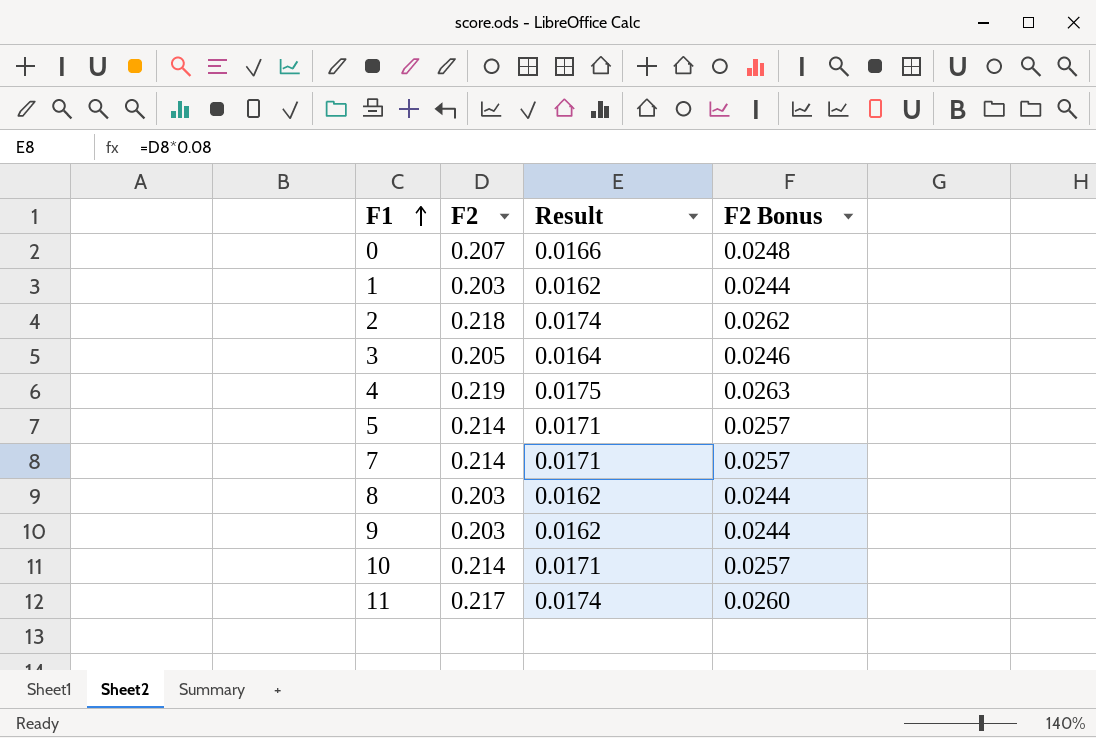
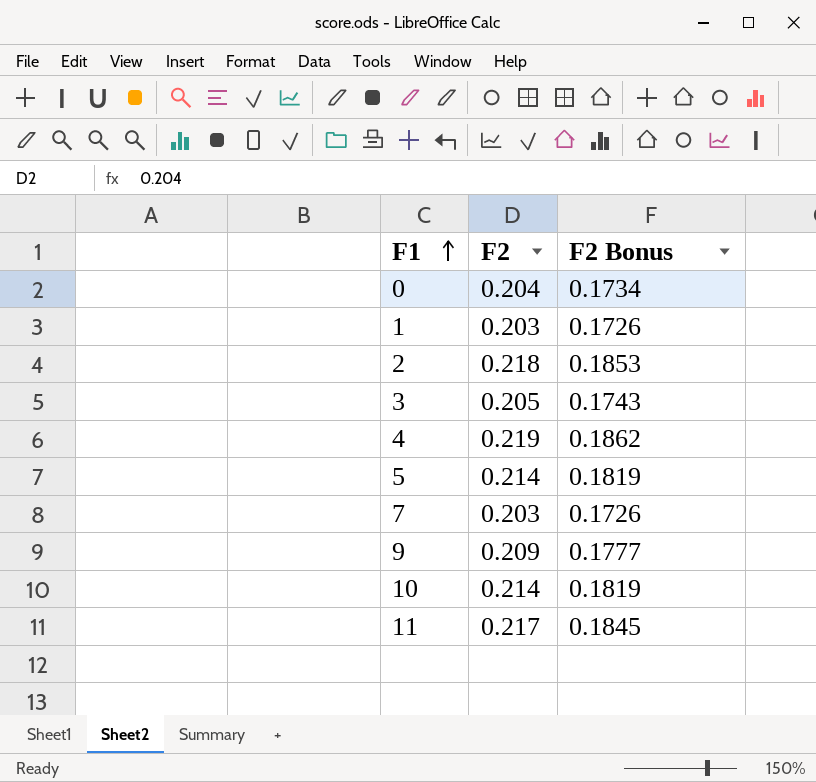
column Result | formula: [F2] * 0.08 -> none
column F2 Bonus | formula: [F2] * 0.12 -> [F2] * 0.85
row 8: 0.203 | 0.0162 | 0.0244 -> none
0 | F2: 0.207 -> 0.204
7 | F2: 0.214 -> 0.203
9 | F2: 0.203 -> 0.209

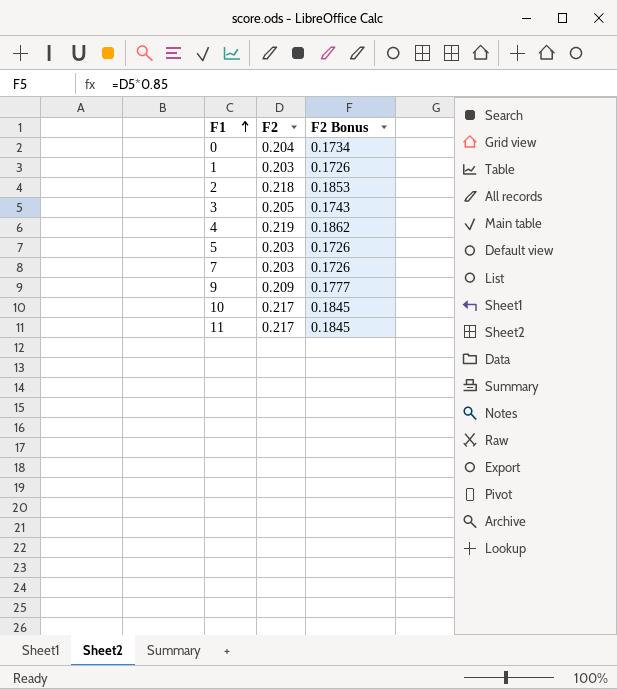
5 | F2: 0.214 -> 0.203
5 | F2 Bonus: 0.1819 -> 0.1726
10 | F2: 0.214 -> 0.217
10 | F2 Bonus: 0.1819 -> 0.1845

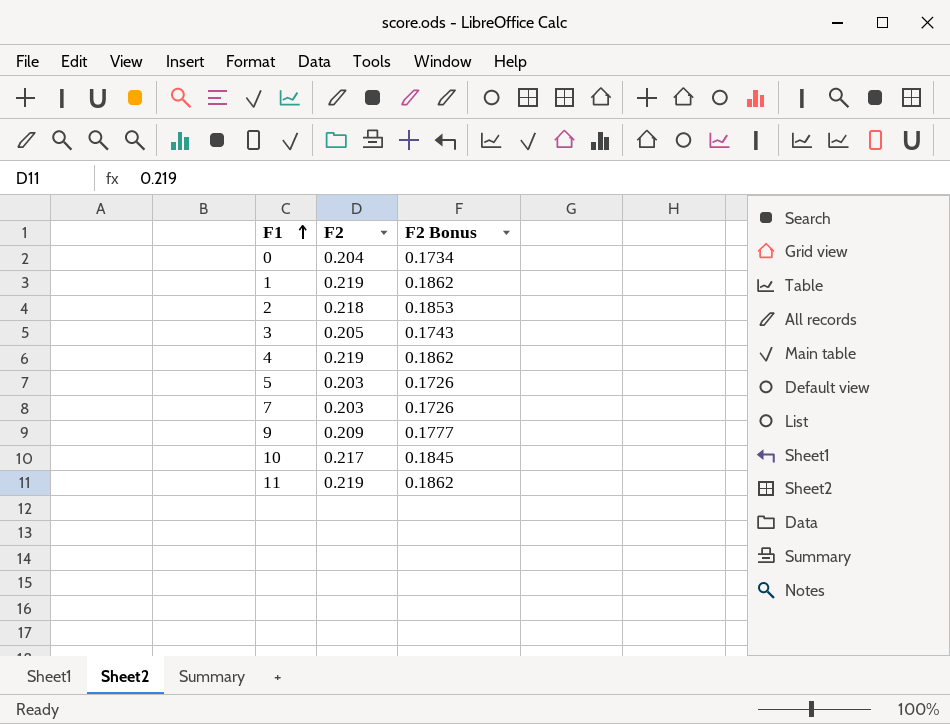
1 | F2: 0.203 -> 0.219
1 | F2 Bonus: 0.1726 -> 0.1862
11 | F2: 0.217 -> 0.219
11 | F2 Bonus: 0.1845 -> 0.1862

